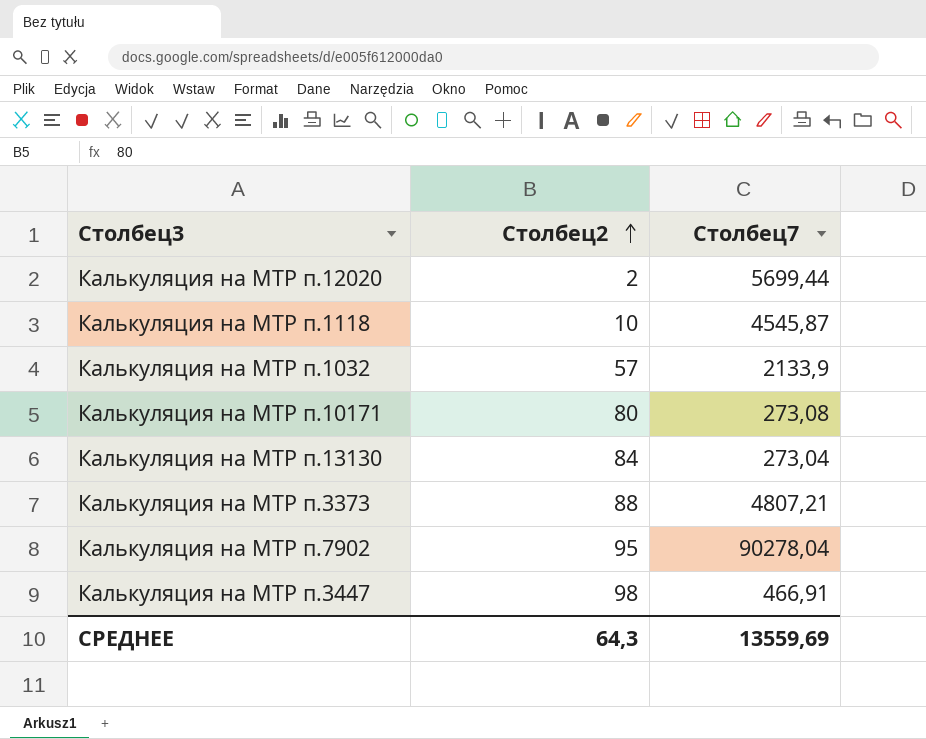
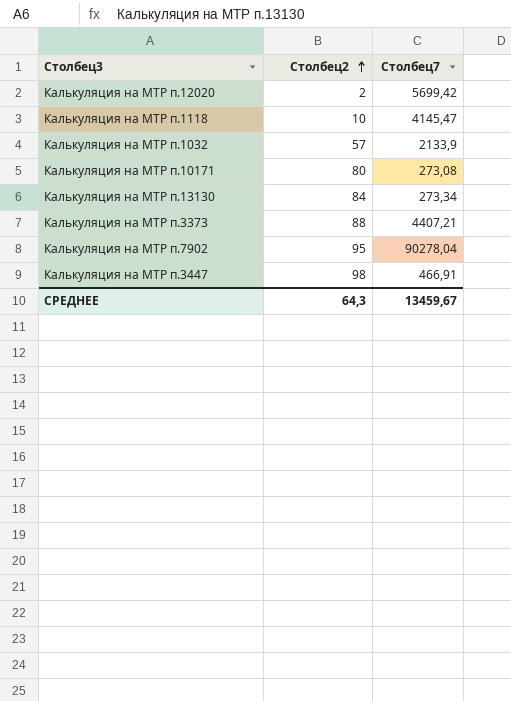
Калькуляция на МТР п.12020 | Столбец7: 5699,44 -> 5699,42
Калькуляция на МТР п.1118 | Столбец7: 4545,87 -> 4145,47
Калькуляция на МТР п.13130 | Столбец7: 273,04 -> 273,34
Калькуляция на МТР п.3373 | Столбец7: 4807,21 -> 4407,21
СРЕДНЕЕ | Столбец7: 13559,69 -> 13459,67

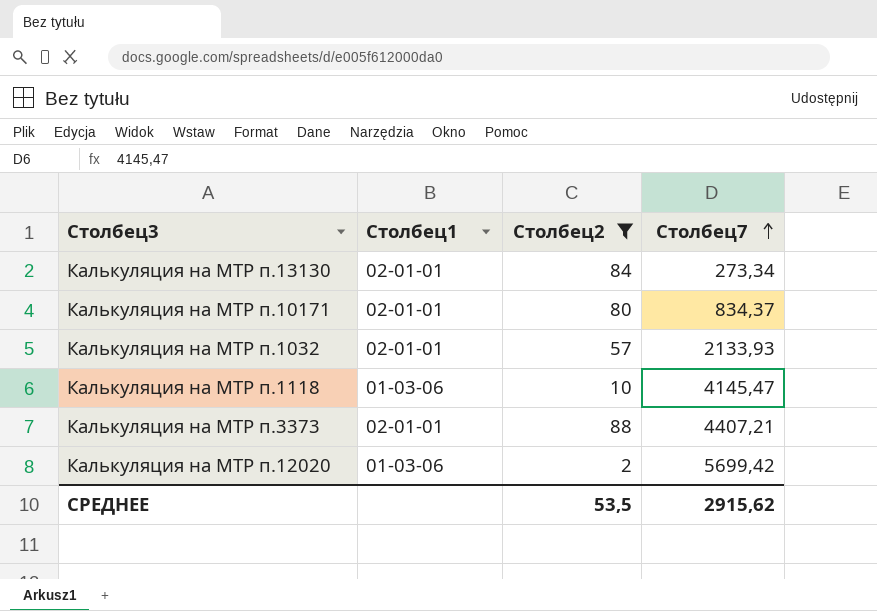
filter: none -> Столбец2 <= 88
row order: Столбец2 ascending -> Столбец7 ascending
column Столбец1 | position: none -> 2
Калькуляция на МТР п.10171 | Столбец7: 273,08 -> 834,37
Калькуляция на МТР п.1032 | Столбец7: 2133,9 -> 2133,93
СРЕДНЕЕ | Столбец2: 64,3 -> 53,5
СРЕДНЕЕ | Столбец7: 13459,67 -> 2915,62

